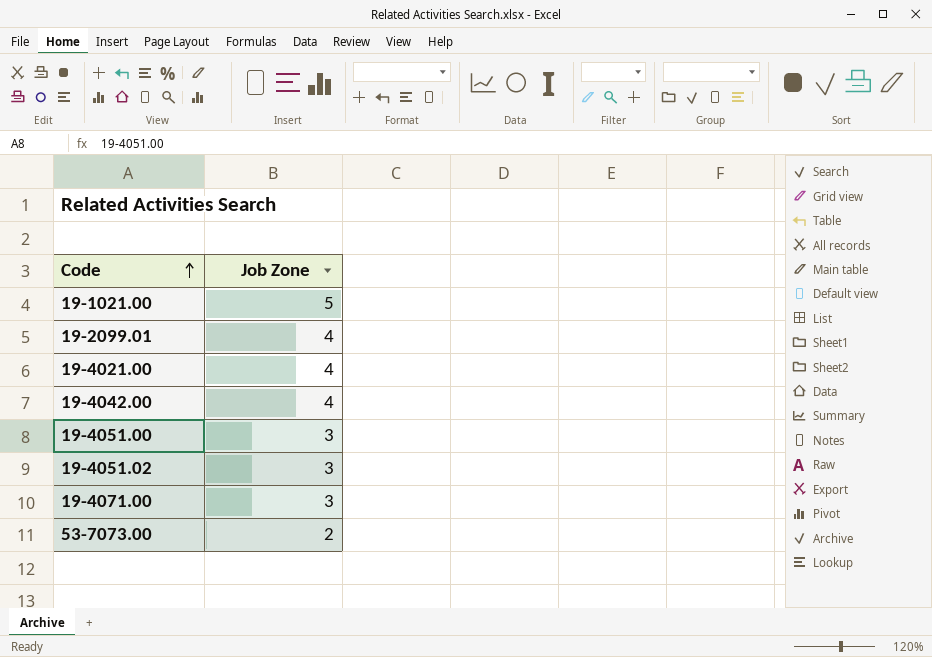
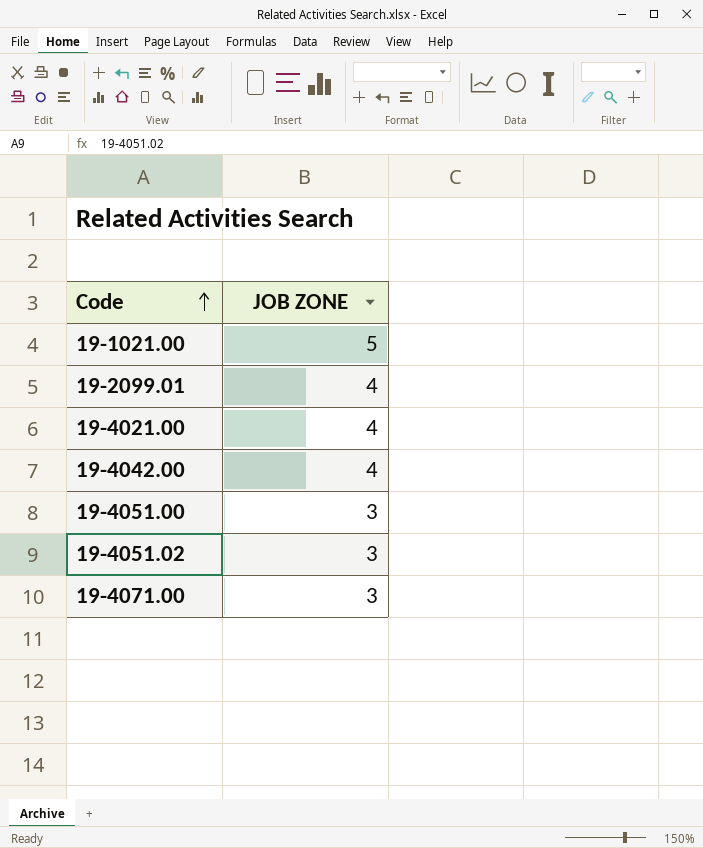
column name: Job Zone -> JOB ZONE
row 53-7073.00: 2 -> none

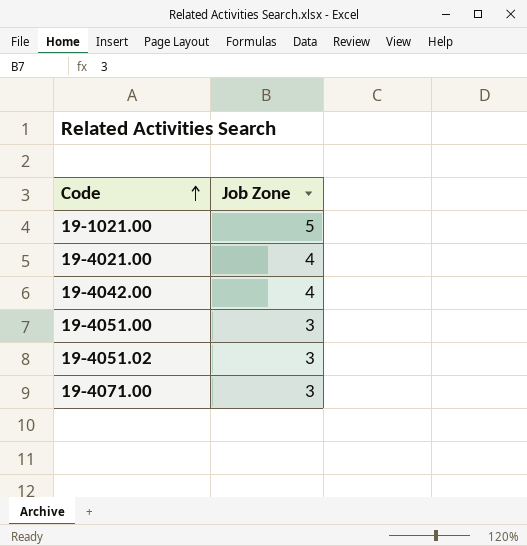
column name: JOB ZONE -> Job Zone
row 19-2099.01: 4 -> none

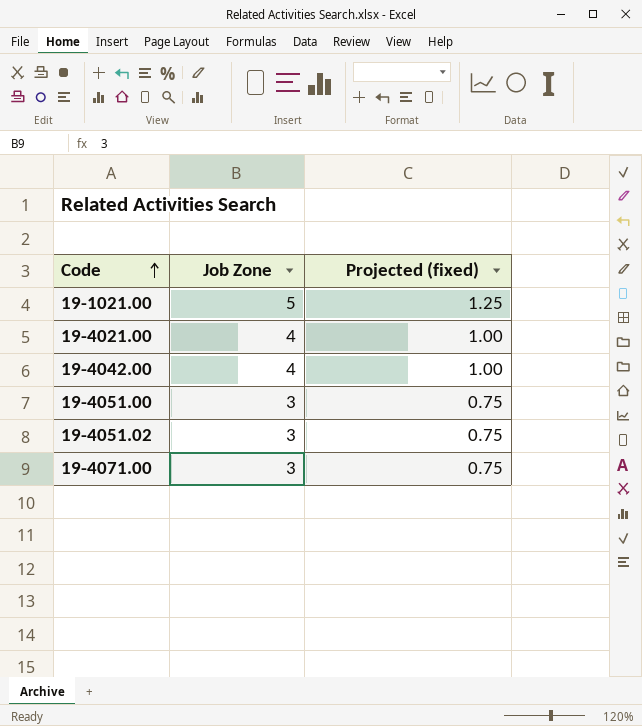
column Projected (fixed) | formula: none -> [Job Zone] * 0.25

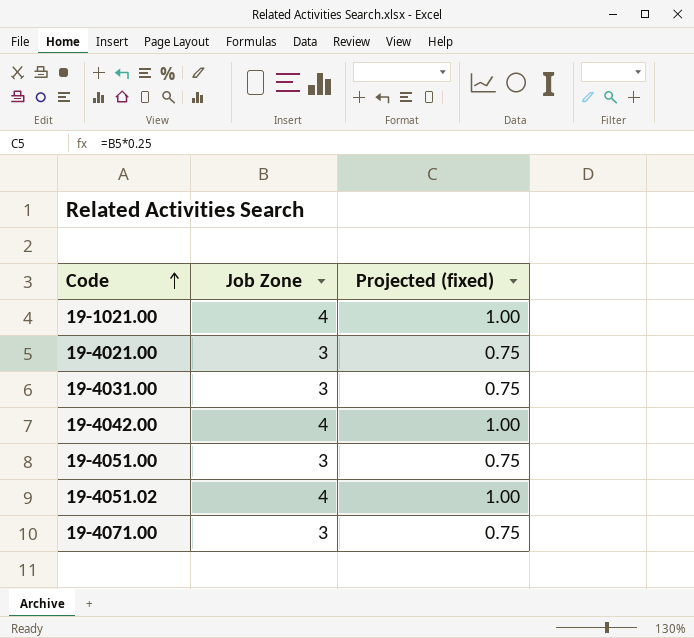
19-1021.00 | Job Zone: 5 -> 4
19-1021.00 | Projected (fixed): 1.25 -> 1.00
19-4021.00 | Job Zone: 4 -> 3
19-4021.00 | Projected (fixed): 1.00 -> 0.75
row 19-4031.00: none -> 3 | 0.75
19-4051.02 | Job Zone: 3 -> 4
19-4051.02 | Projected (fixed): 0.75 -> 1.00

